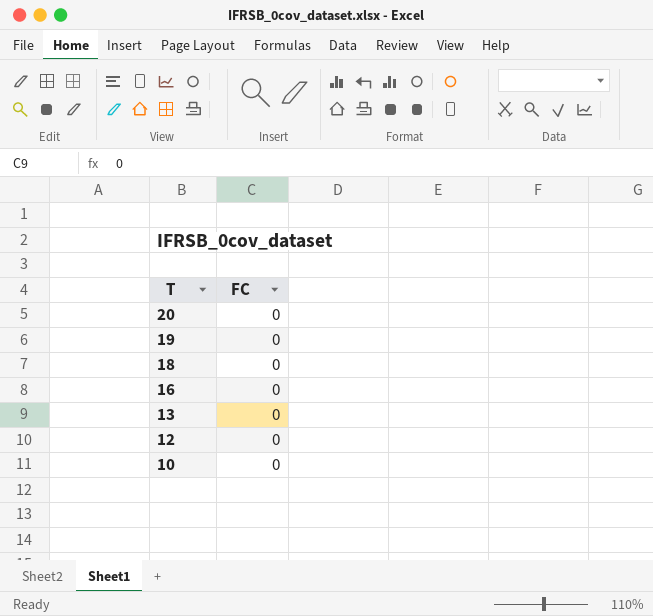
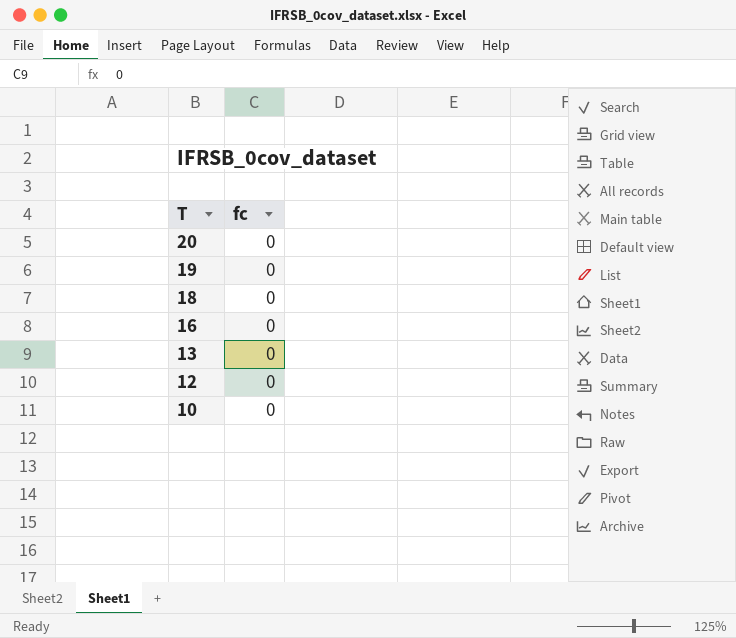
column name: FC -> fc

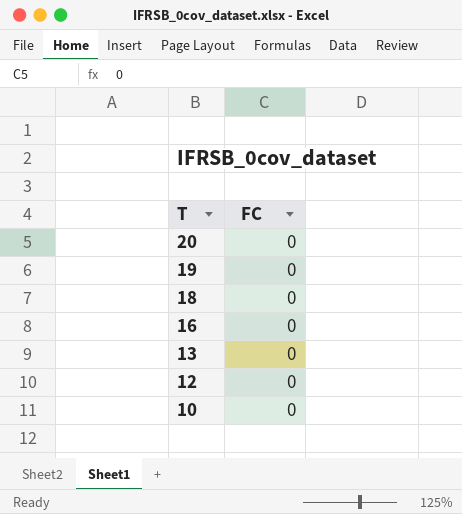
column name: fc -> FC

